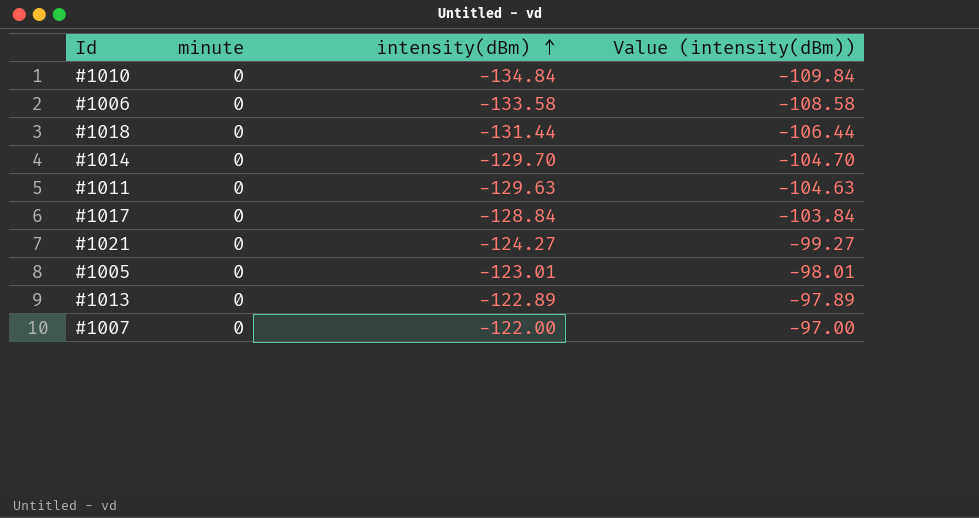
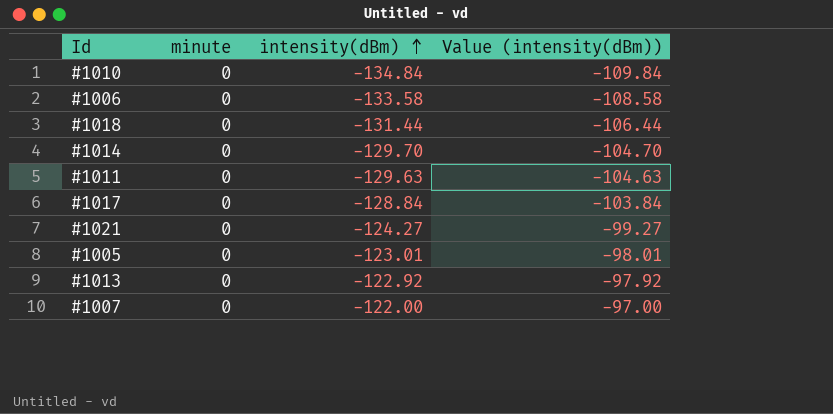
#1013 | intensity(dBm): -122.89 -> -122.92
#1013 | Value (intensity(dBm)): -97.89 -> -97.92

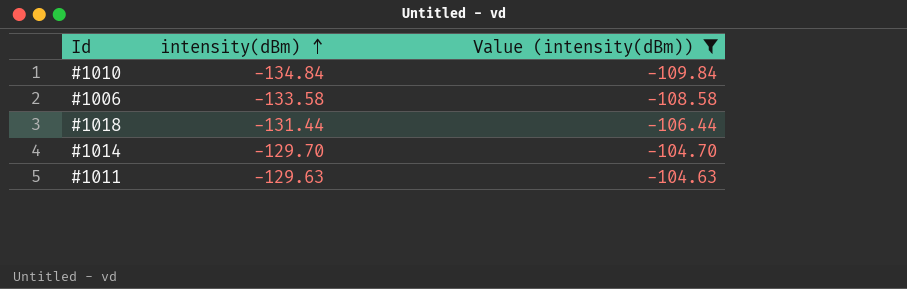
filter: none -> Value (intensity(dBm)) <= -104.63
column minute | position: 2 -> none

